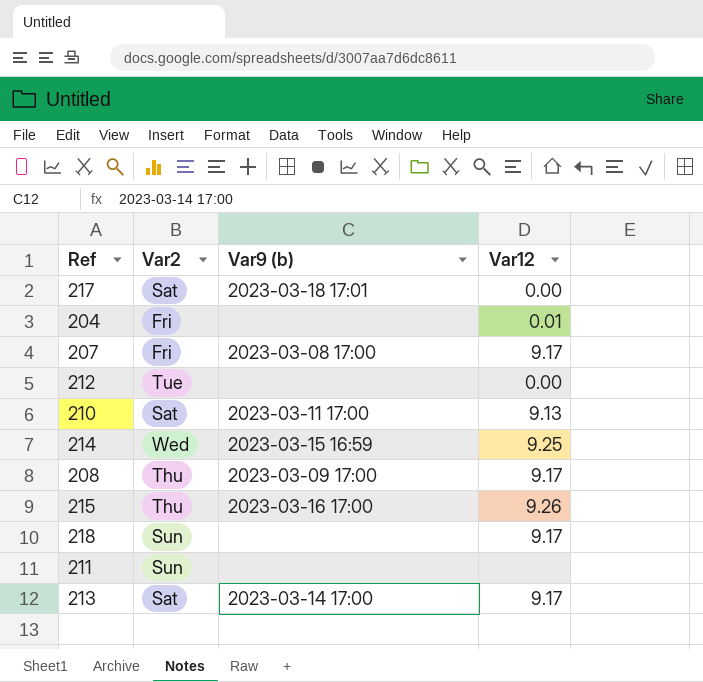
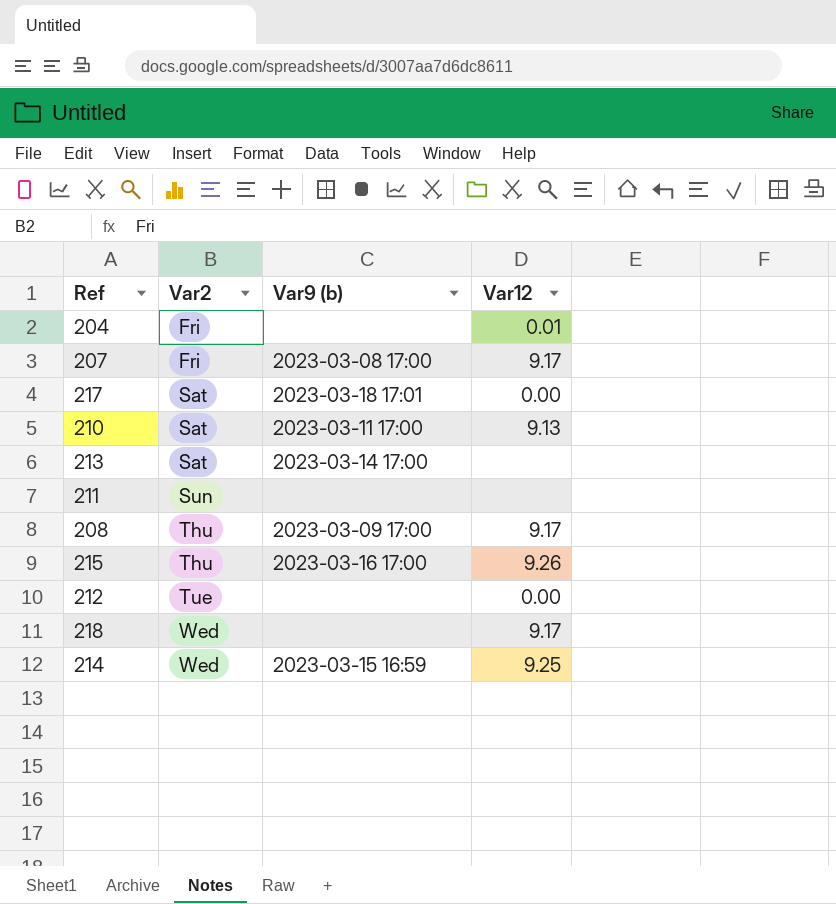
row order: none -> Var2 ascending
213 | Var12: 9.17 -> none
218 | Var2: Sun -> Wed

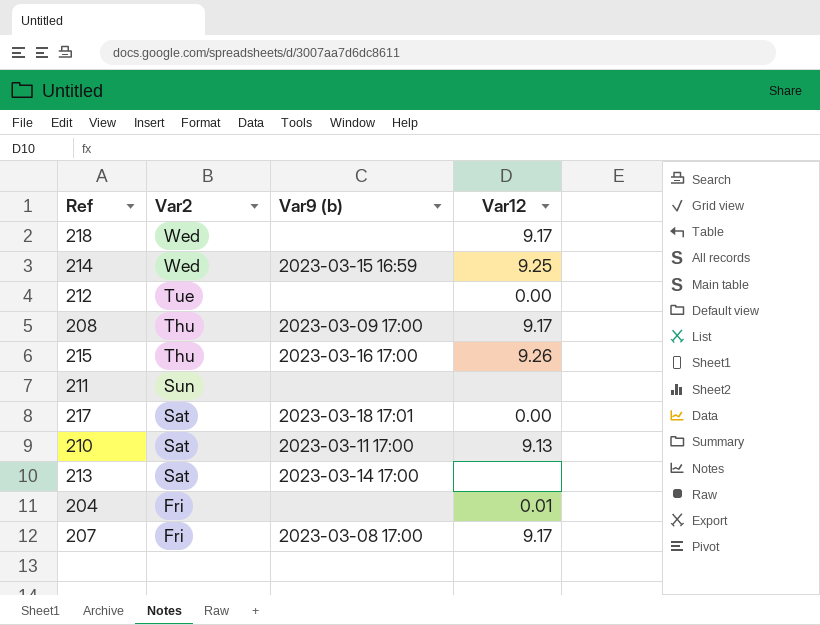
row order: Var2 ascending -> Var2 descending

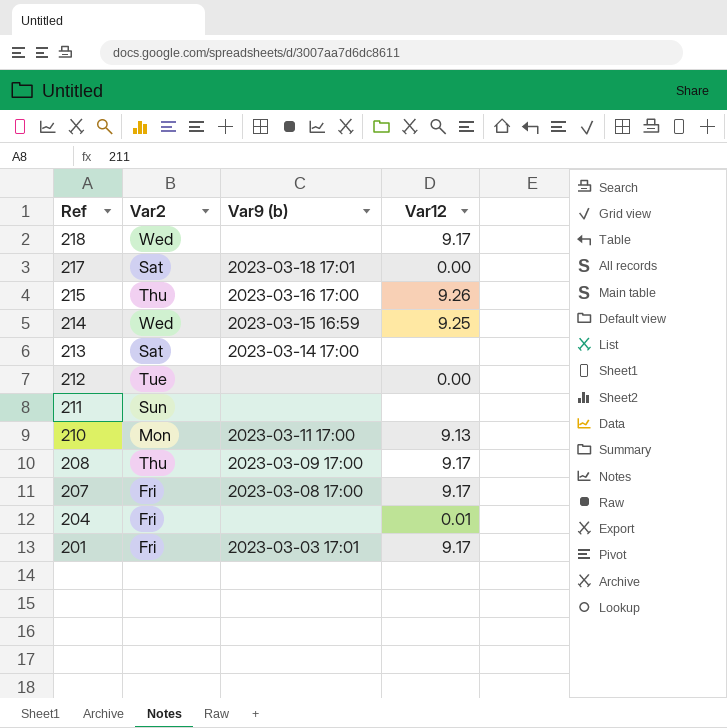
row order: Var2 descending -> Ref descending
210 | Var2: Sat -> Mon
row 201: none -> Fri | 2023-03-03 17:01 | 9.17

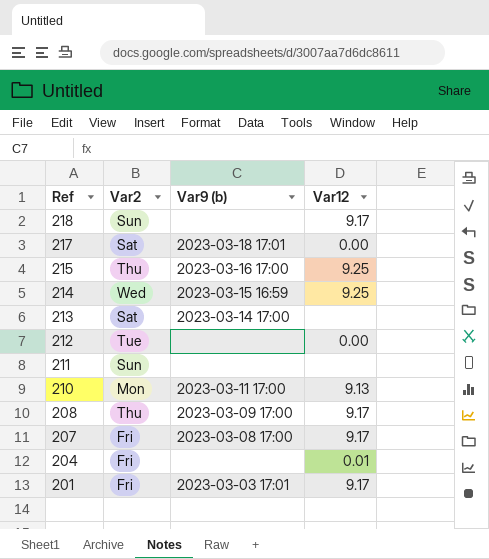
218 | Var2: Wed -> Sun
215 | Var12: 9.26 -> 9.25

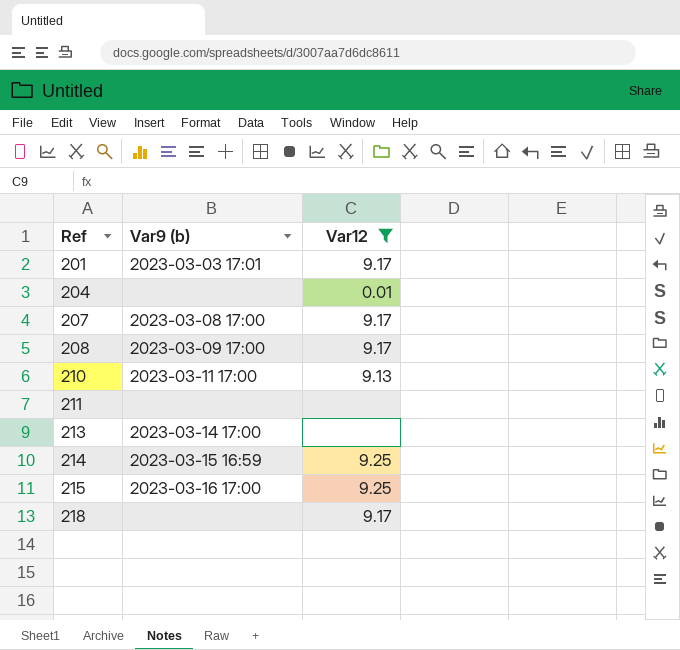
filter: none -> Var12 != 0.00
row order: Ref descending -> Ref ascending
column Var2 | position: 2 -> none

